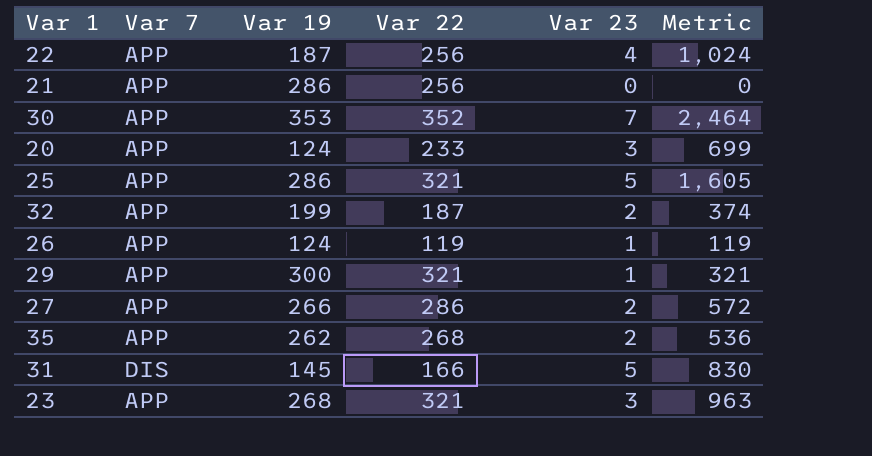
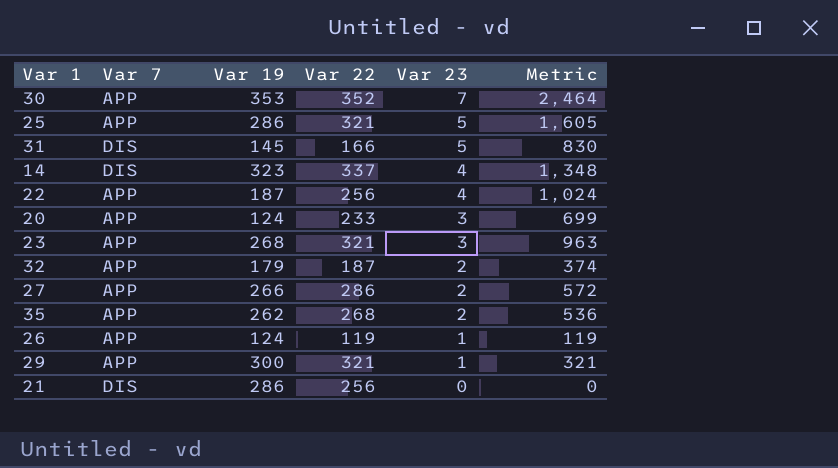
row order: none -> Var 23 descending
row 14: none -> DIS | 323 | 337 | 4 | 1,348
32 | Var 19: 199 -> 179
21 | Var 7: APP -> DIS

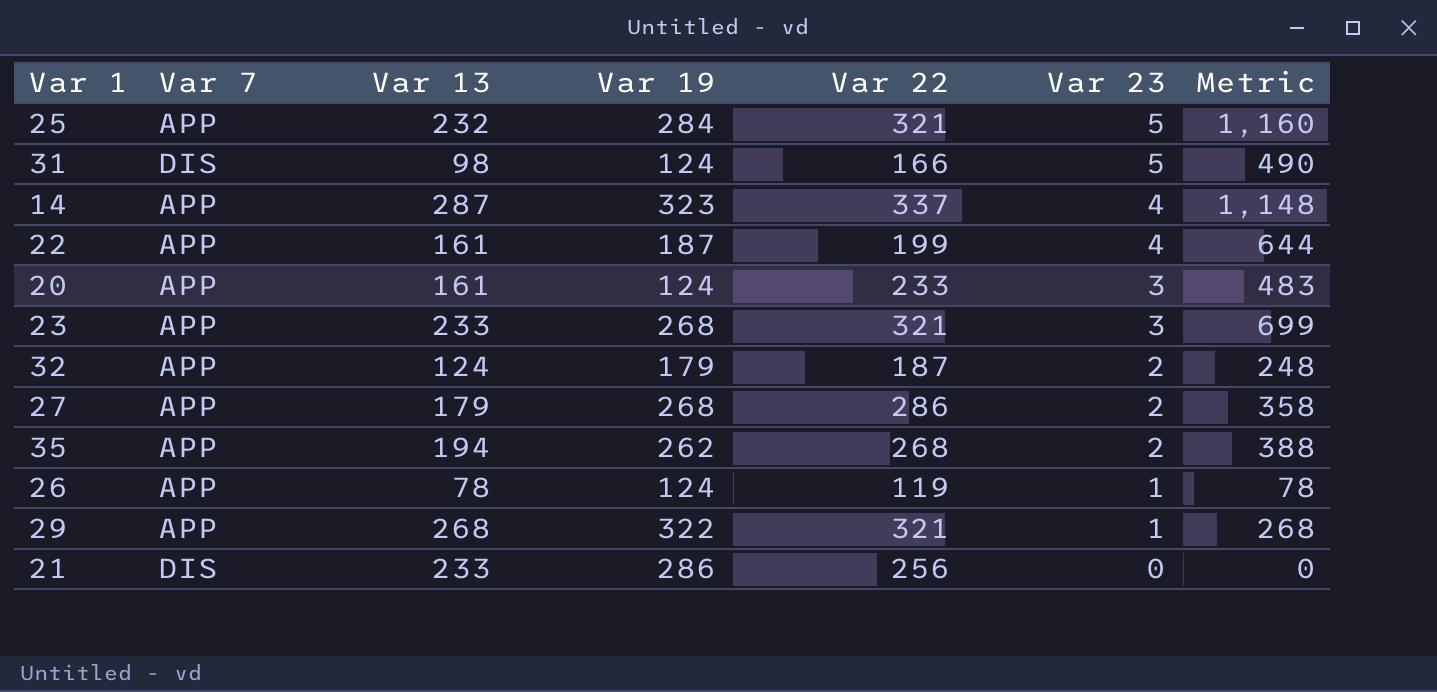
column Var 13 | position: none -> 3
column Metric | formula: [Var 22] * [Var 23] -> [Var 13] * [Var 23]
row 30: APP | 353 | 352 | 7 | 2,464 -> none
25 | Var 19: 286 -> 284
31 | Var 19: 145 -> 124
14 | Var 7: DIS -> APP
22 | Var 22: 256 -> 199
27 | Var 19: 266 -> 268
29 | Var 19: 300 -> 322

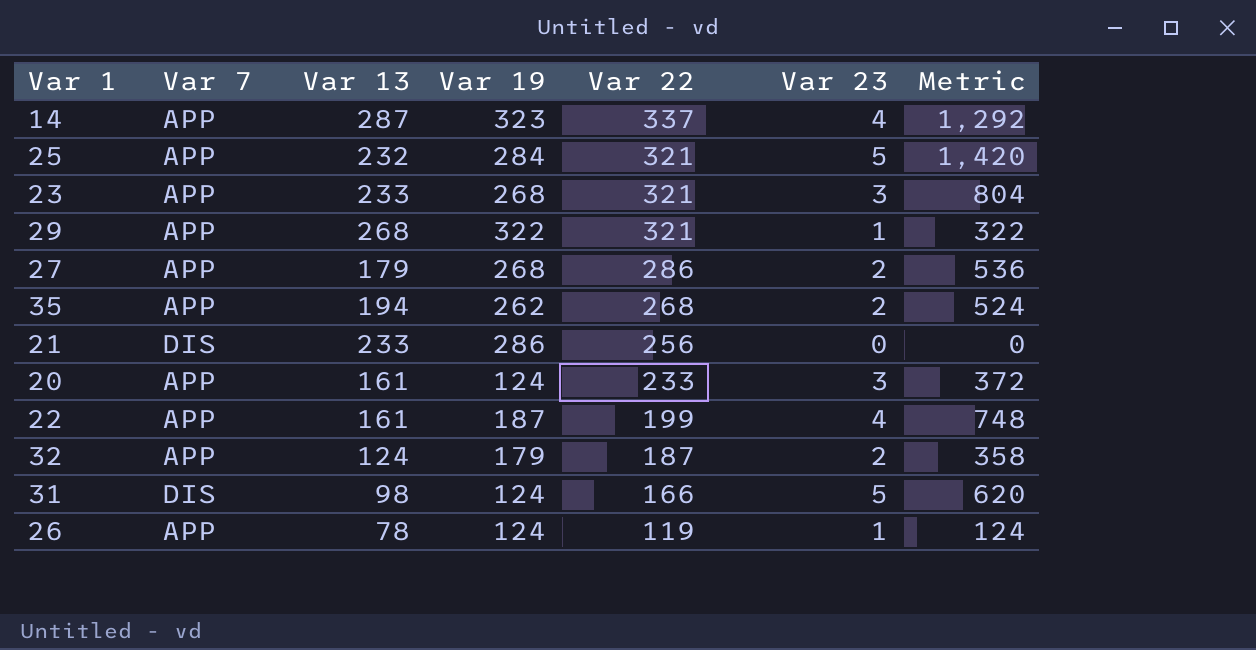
row order: Var 23 descending -> Var 22 descending
column Metric | formula: [Var 13] * [Var 23] -> [Var 19] * [Var 23]

